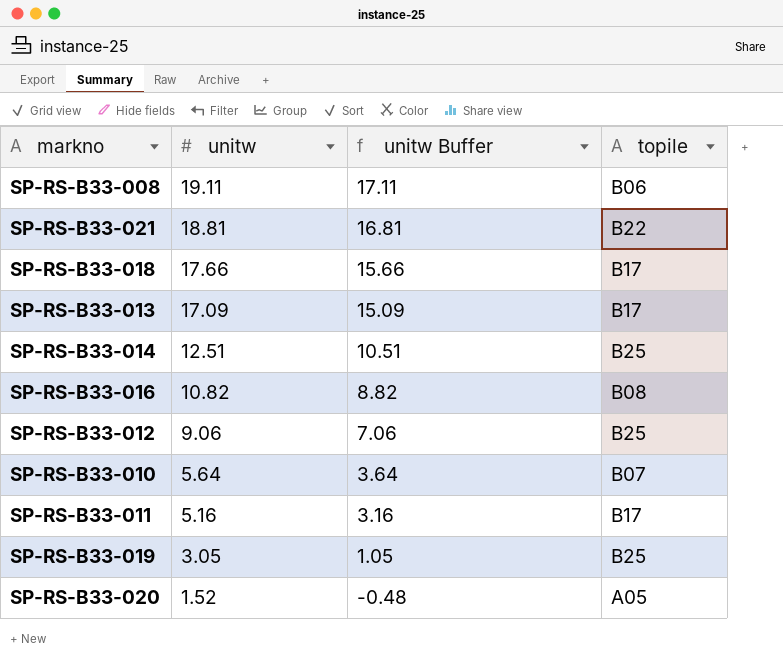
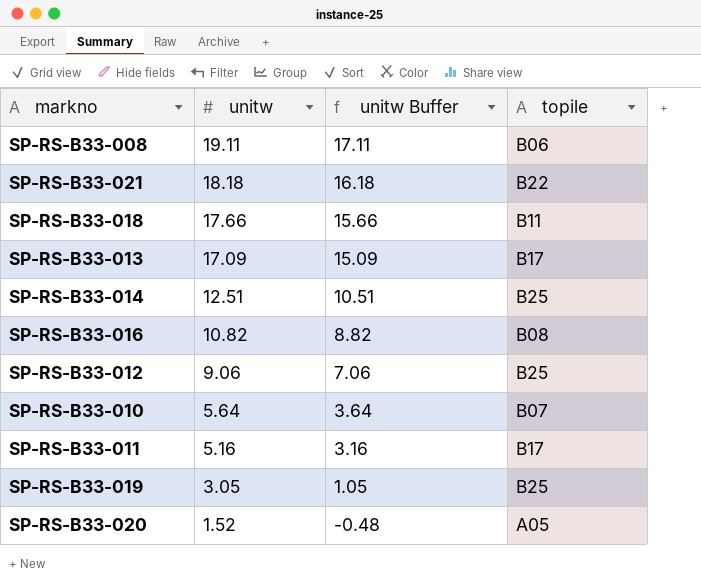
SP-RS-B33-021 | unitw: 18.81 -> 18.18
SP-RS-B33-021 | unitw Buffer: 16.81 -> 16.18
SP-RS-B33-018 | topile: B17 -> B11

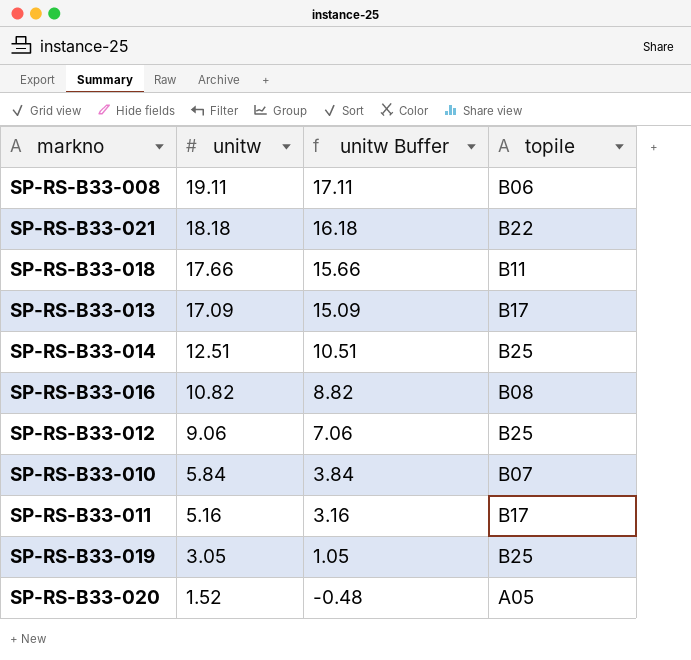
SP-RS-B33-010 | unitw: 5.64 -> 5.84
SP-RS-B33-010 | unitw Buffer: 3.64 -> 3.84

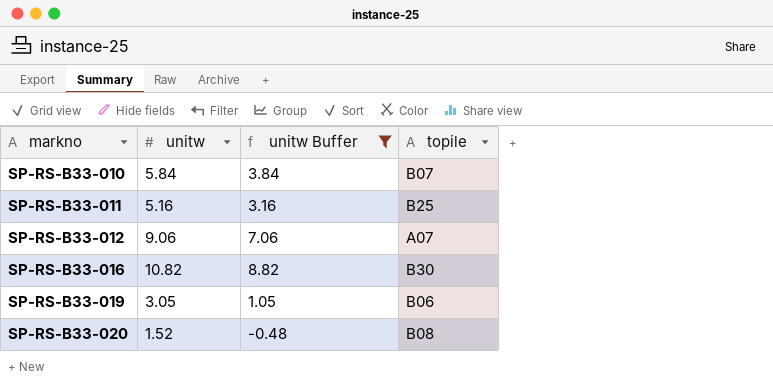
filter: none -> unitw Buffer <= 8.82
row order: unitw descending -> markno ascending
SP-RS-B33-011 | topile: B17 -> B25
SP-RS-B33-012 | topile: B25 -> A07
SP-RS-B33-016 | topile: B08 -> B30
SP-RS-B33-019 | topile: B25 -> B06
SP-RS-B33-020 | topile: A05 -> B08

